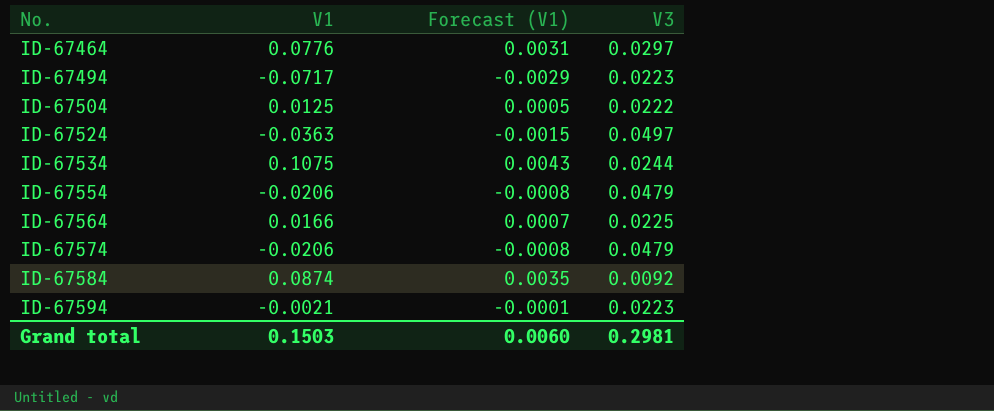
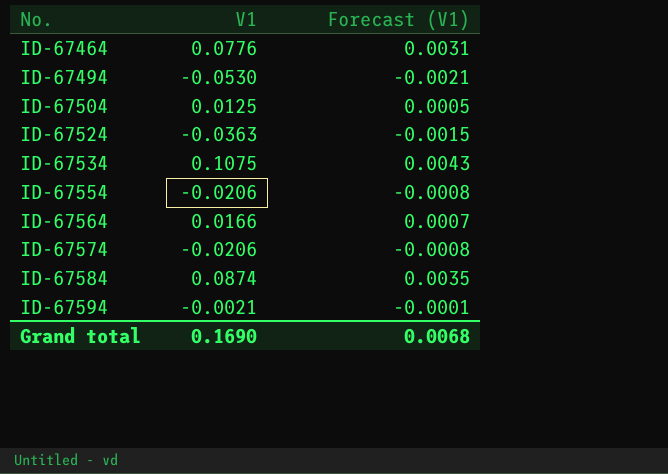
column V3 | position: 4 -> none
ID-67494 | V1: -0.0717 -> -0.0530
ID-67494 | Forecast (V1): -0.0029 -> -0.0021
Grand total | V1: 0.1503 -> 0.1690
Grand total | Forecast (V1): 0.0060 -> 0.0068

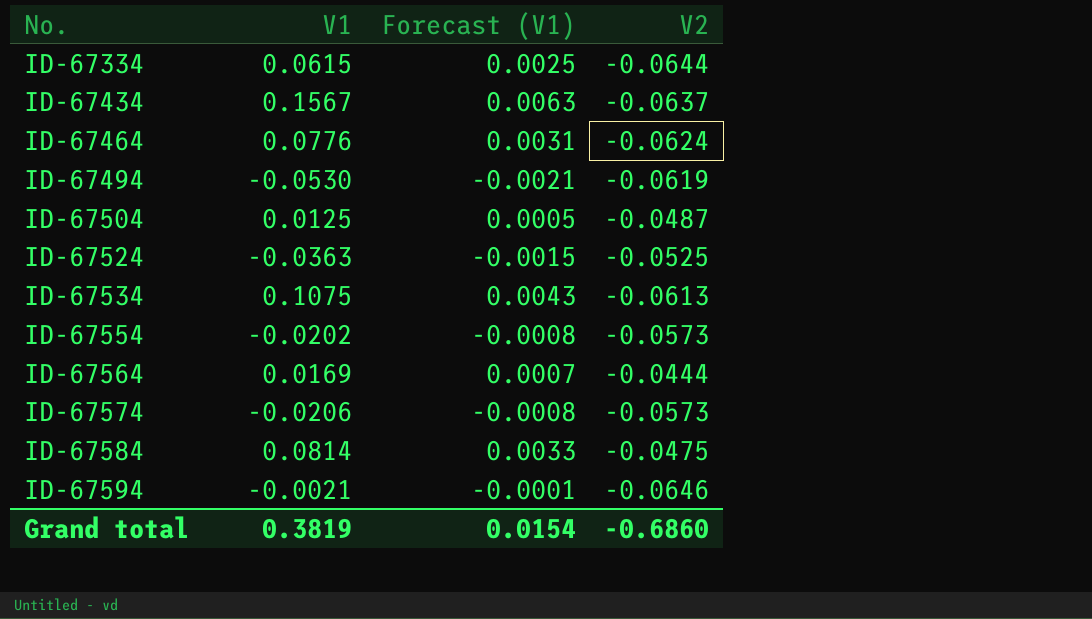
column V2 | position: none -> 4
row ID-67334: none -> 0.0615 | 0.0025 | -0.0644
row ID-67434: none -> 0.1567 | 0.0063 | -0.0637
ID-67554 | V1: -0.0206 -> -0.0202
ID-67564 | V1: 0.0166 -> 0.0169
ID-67584 | V1: 0.0874 -> 0.0814
ID-67584 | Forecast (V1): 0.0035 -> 0.0033
Grand total | V1: 0.1690 -> 0.3819
Grand total | Forecast (V1): 0.0068 -> 0.0154

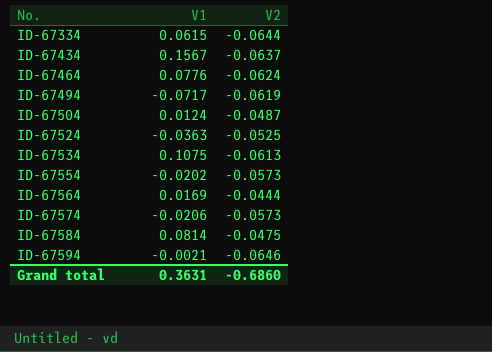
column Forecast (V1) | formula: [V1] * 0.04 -> none
ID-67494 | V1: -0.0530 -> -0.0717
ID-67504 | V1: 0.0125 -> 0.0124
Grand total | V1: 0.3819 -> 0.3631

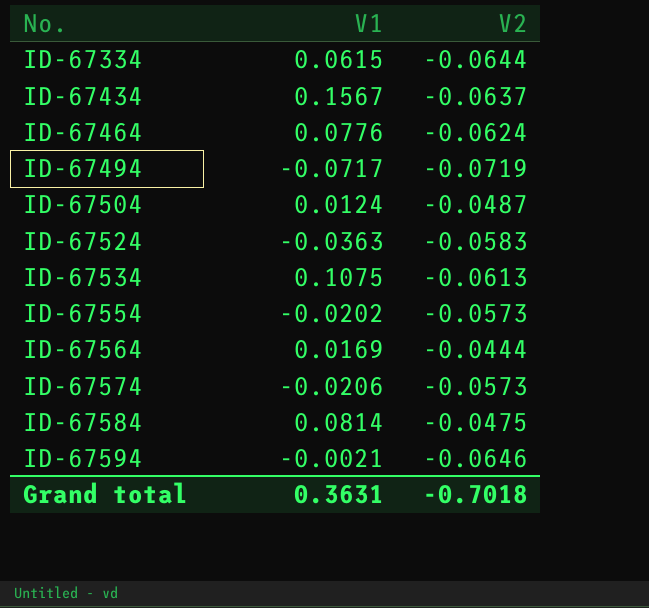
ID-67494 | V2: -0.0619 -> -0.0719
ID-67524 | V2: -0.0525 -> -0.0583
Grand total | V2: -0.6860 -> -0.7018

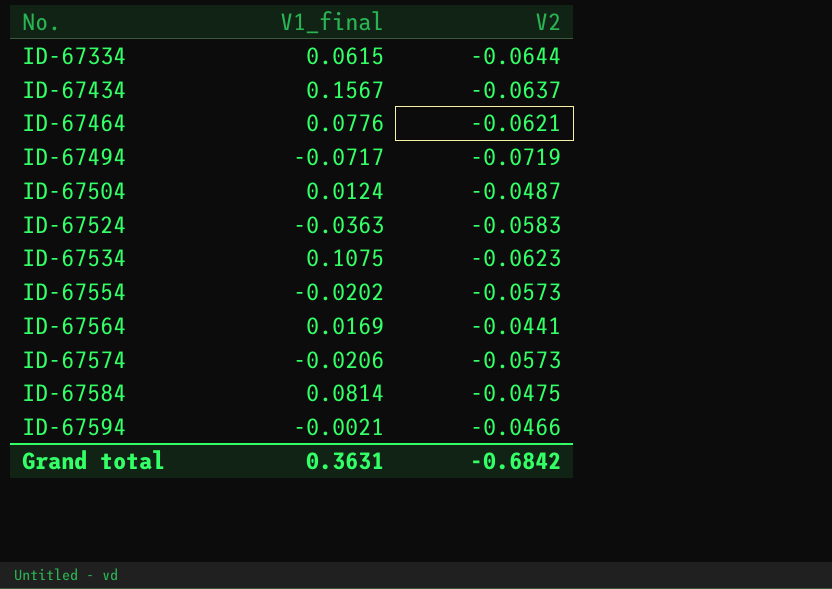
column name: V1 -> V1_final
ID-67464 | V2: -0.0624 -> -0.0621
ID-67534 | V2: -0.0613 -> -0.0623
ID-67564 | V2: -0.0444 -> -0.0441
ID-67594 | V2: -0.0646 -> -0.0466
Grand total | V2: -0.7018 -> -0.6842

